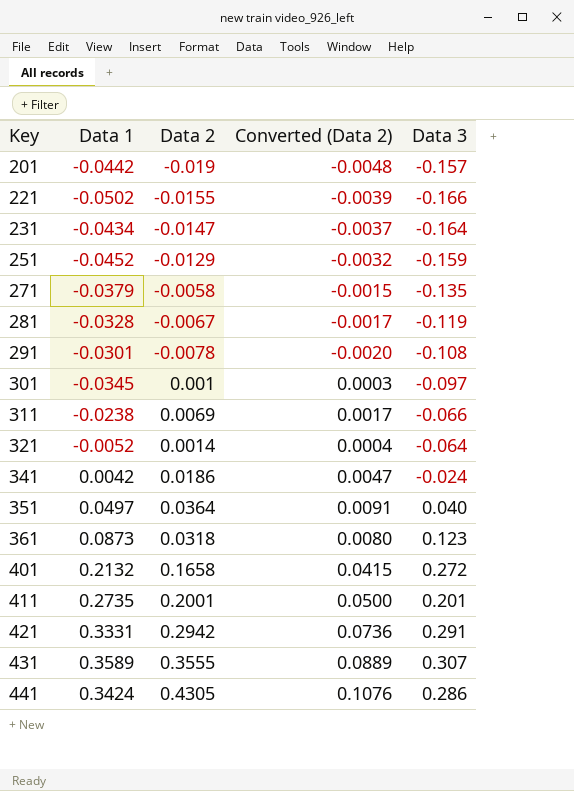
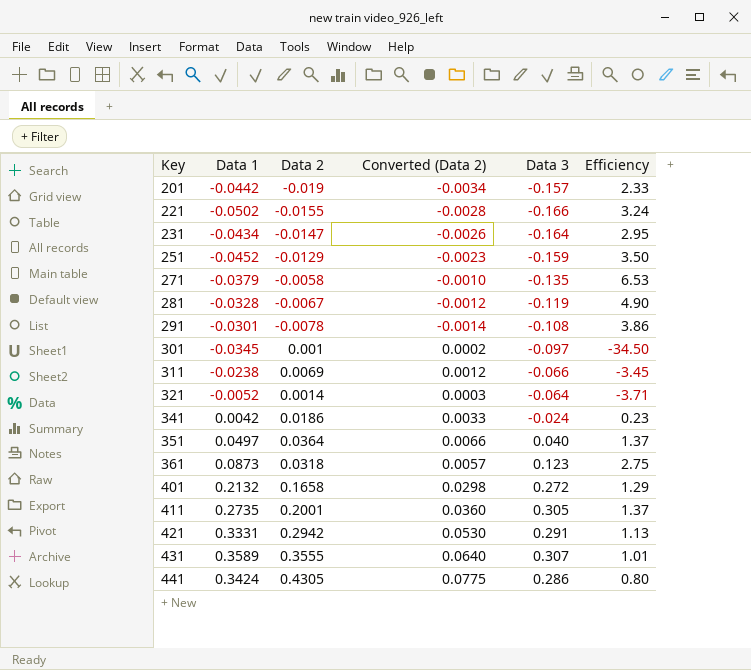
column Converted (Data 2) | formula: [Data 2] * 0.25 -> [Data 2] * 0.18
column Efficiency | formula: none -> [Data 1] / [Data 2]
411 | Data 3: 0.201 -> 0.305

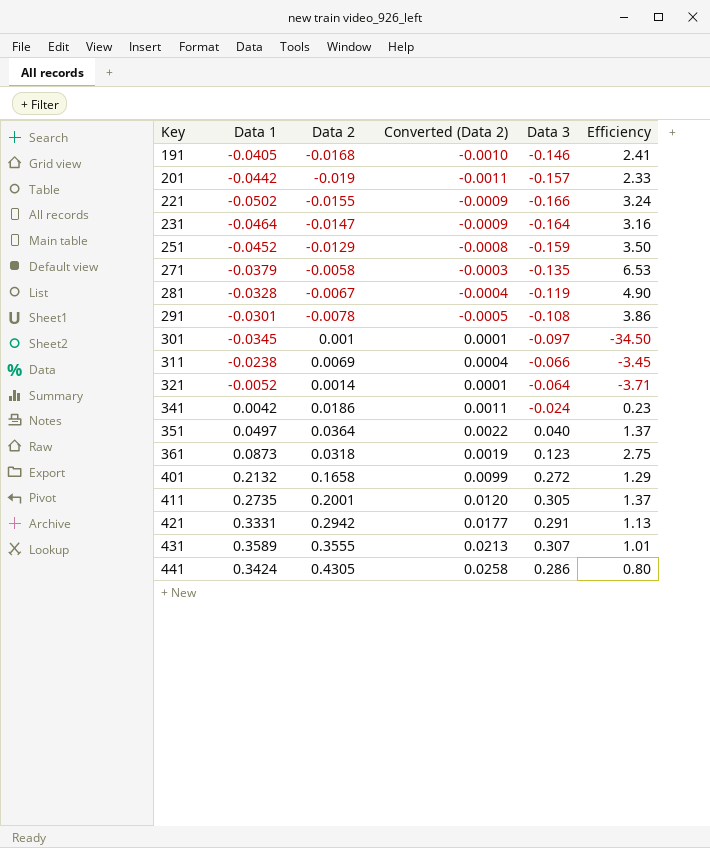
column Converted (Data 2) | formula: [Data 2] * 0.18 -> [Data 2] * 0.06
row 191: none -> -0.0405 | -0.0168 | -0.0010 | -0.146 | 2.41
231 | Data 1: -0.0434 -> -0.0464
231 | Efficiency: 2.95 -> 3.16

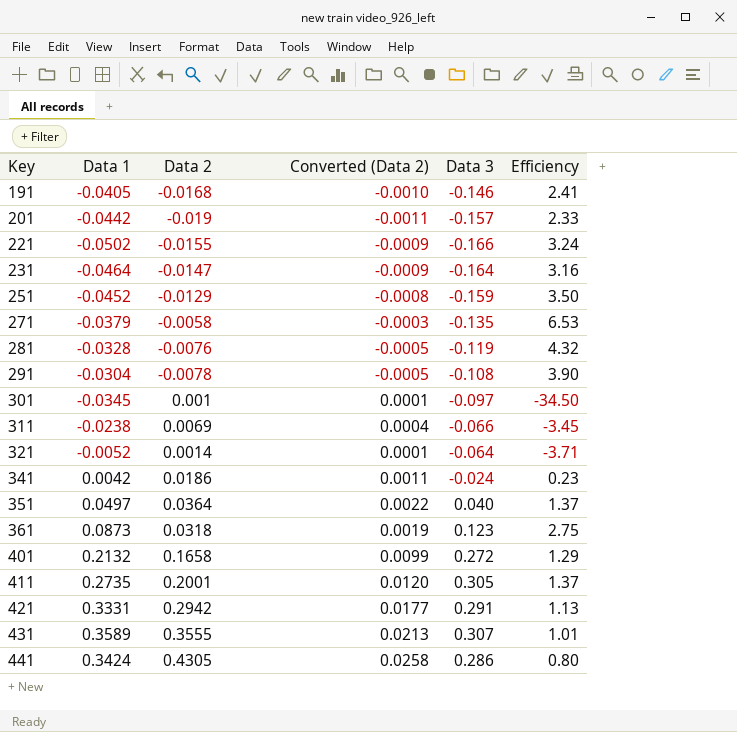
281 | Data 2: -0.0067 -> -0.0076
281 | Converted (Data 2): -0.0004 -> -0.0005
281 | Efficiency: 4.90 -> 4.32
291 | Data 1: -0.0301 -> -0.0304
291 | Efficiency: 3.86 -> 3.90

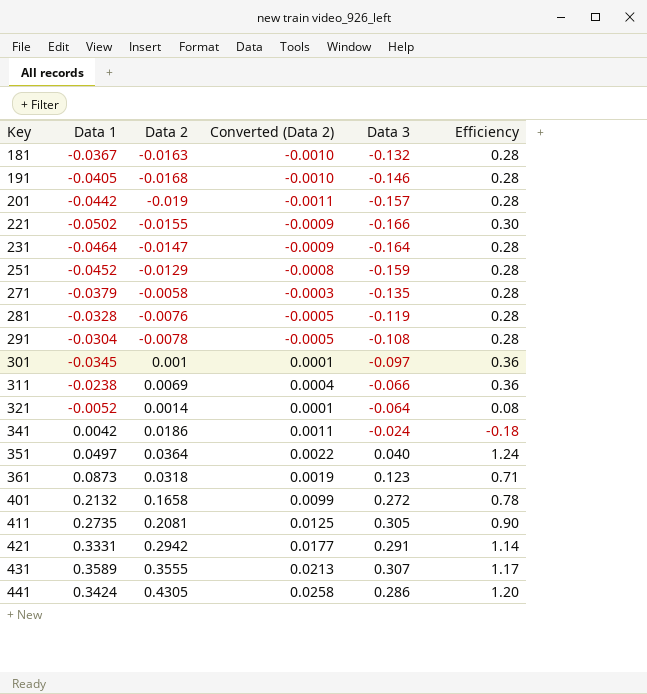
column Efficiency | formula: [Data 1] / [Data 2] -> [Data 1] / [Data 3]
row 181: none -> -0.0367 | -0.0163 | -0.0010 | -0.132 | 0.28
411 | Data 2: 0.2001 -> 0.2081
411 | Converted (Data 2): 0.0120 -> 0.0125

